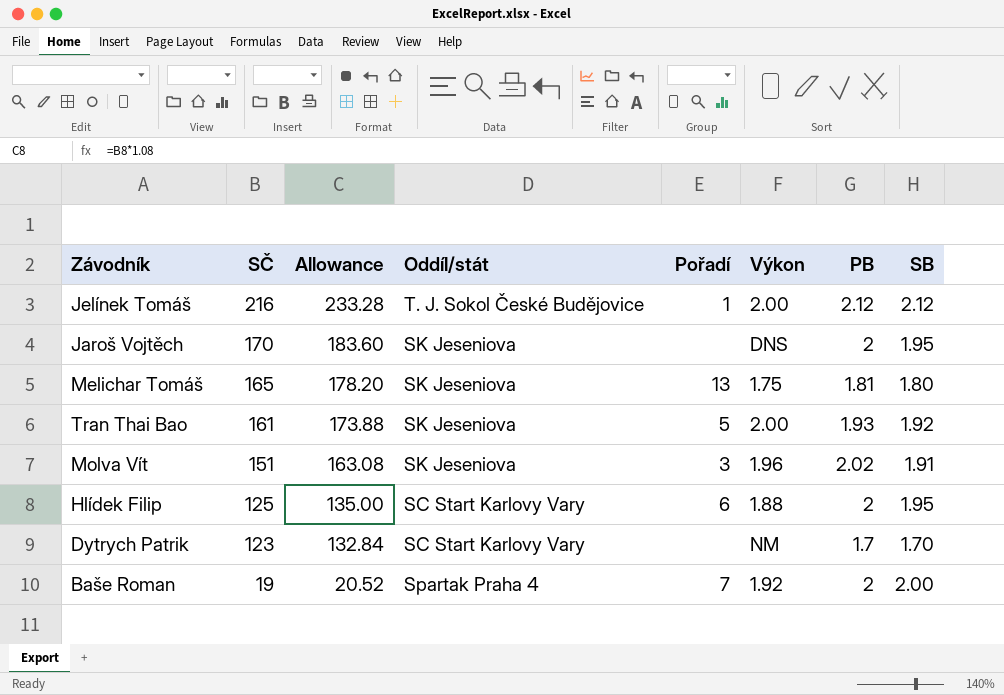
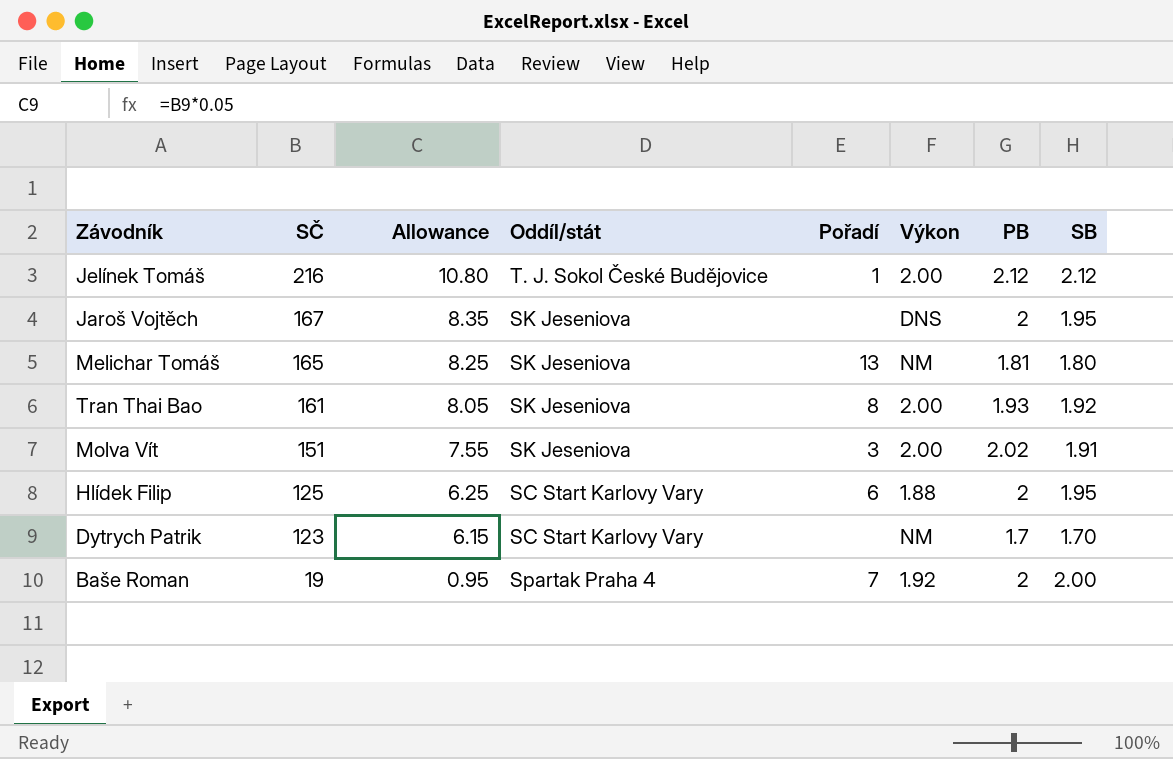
column Allowance | formula: [SČ] * 1.08 -> [SČ] * 0.05
Jaroš Vojtěch | SČ: 170 -> 167
Melichar Tomáš | Výkon: 1.75 -> NM
Tran Thai Bao | Pořadí: 5 -> 8
Molva Vít | Výkon: 1.96 -> 2.00

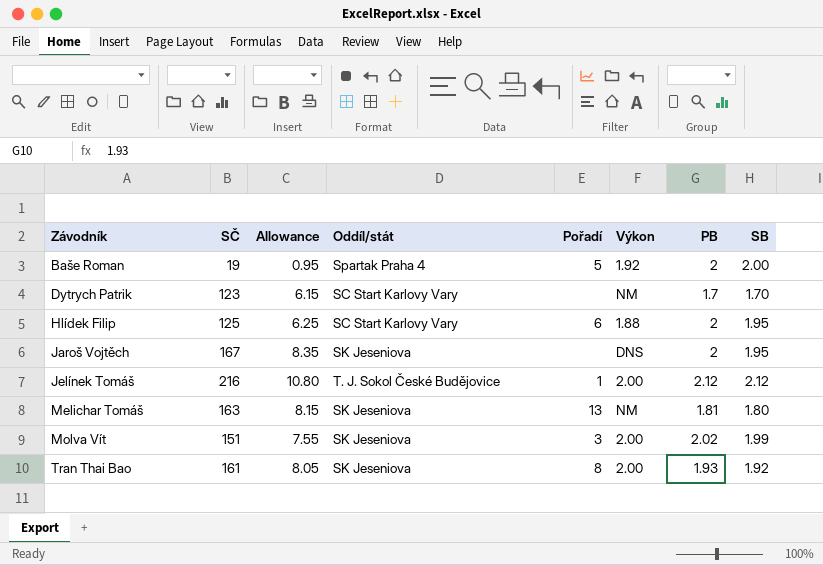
row order: SČ descending -> Závodník ascending
Baše Roman | Pořadí: 7 -> 5
Melichar Tomáš | SČ: 165 -> 163
Melichar Tomáš | Allowance: 8.25 -> 8.15
Molva Vít | SB: 1.91 -> 1.99

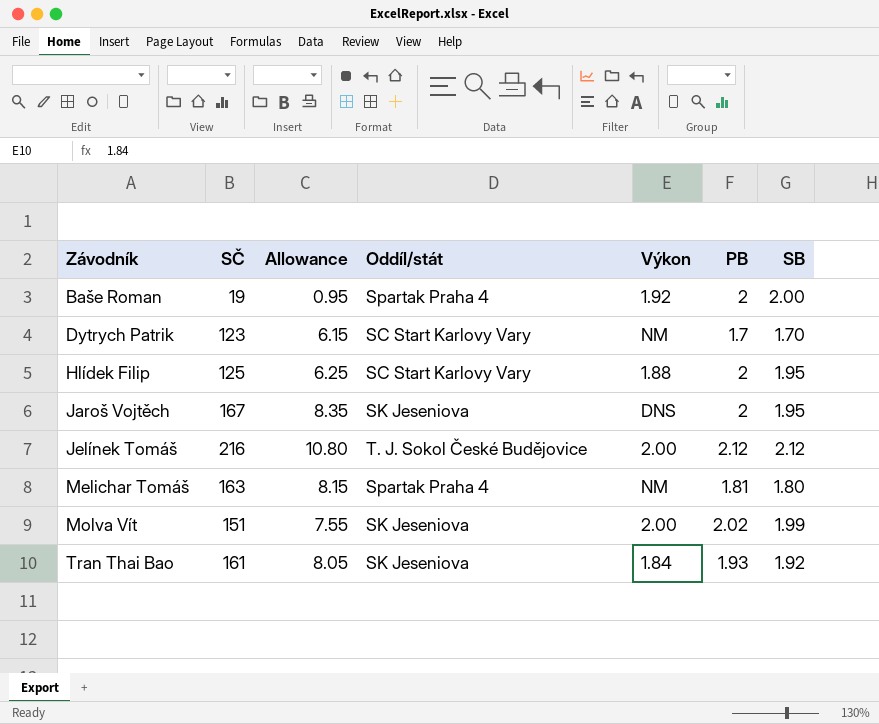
column Pořadí | position: 5 -> none
Melichar Tomáš | Oddíl/stát: SK Jeseniova -> Spartak Praha 4
Tran Thai Bao | Výkon: 2.00 -> 1.84

